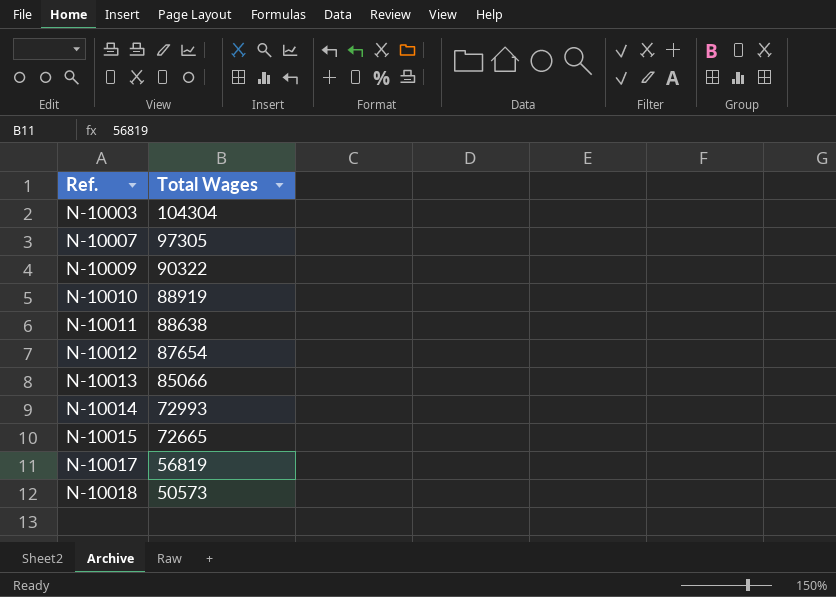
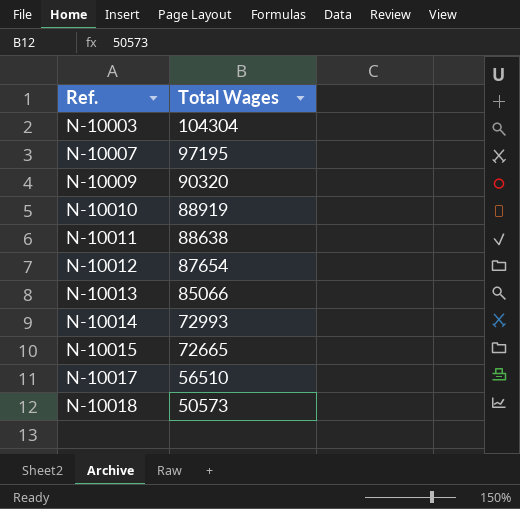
N-10007 | Total Wages: 97305 -> 97195
N-10009 | Total Wages: 90322 -> 90320
N-10017 | Total Wages: 56819 -> 56510

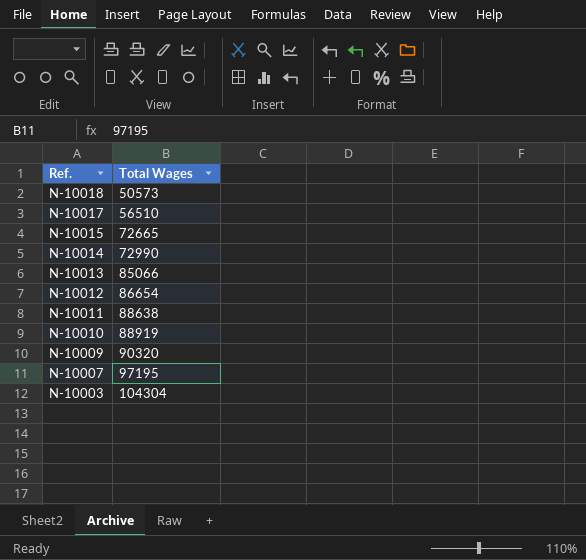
row order: Ref. ascending -> Ref. descending
N-10014 | Total Wages: 72993 -> 72990
N-10012 | Total Wages: 87654 -> 86654

